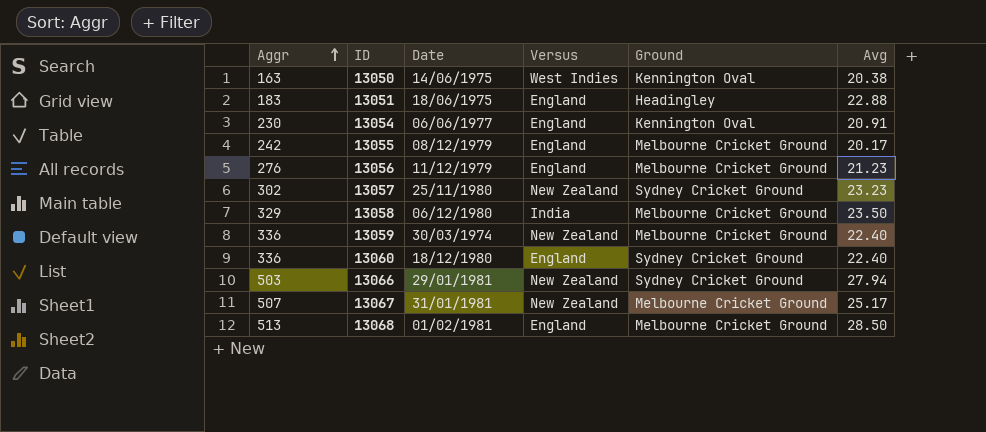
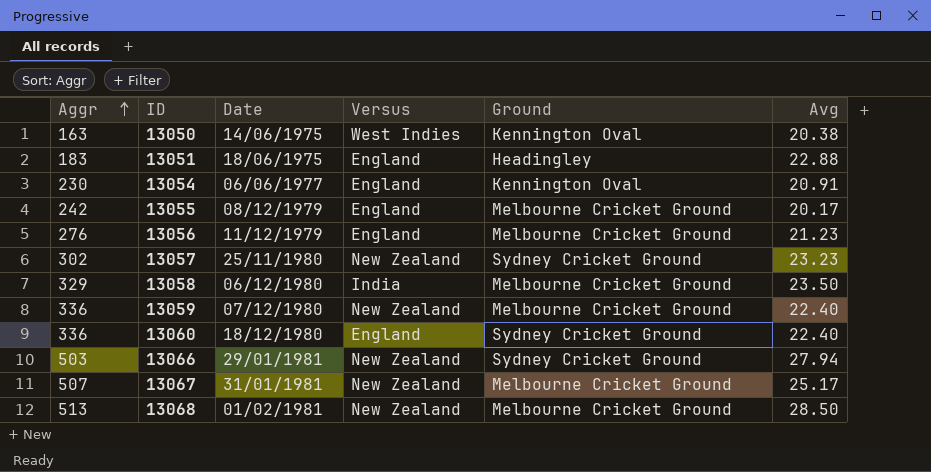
13059 | Date: 30/03/1974 -> 07/12/1980
13068 | Versus: England -> New Zealand

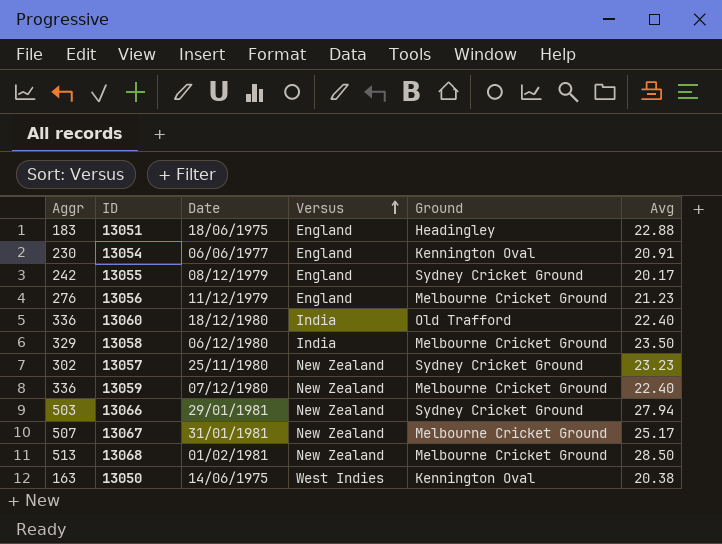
row order: Aggr ascending -> Versus ascending
13055 | Ground: Melbourne Cricket Ground -> Sydney Cricket Ground
13060 | Versus: England -> India
13060 | Ground: Sydney Cricket Ground -> Old Trafford

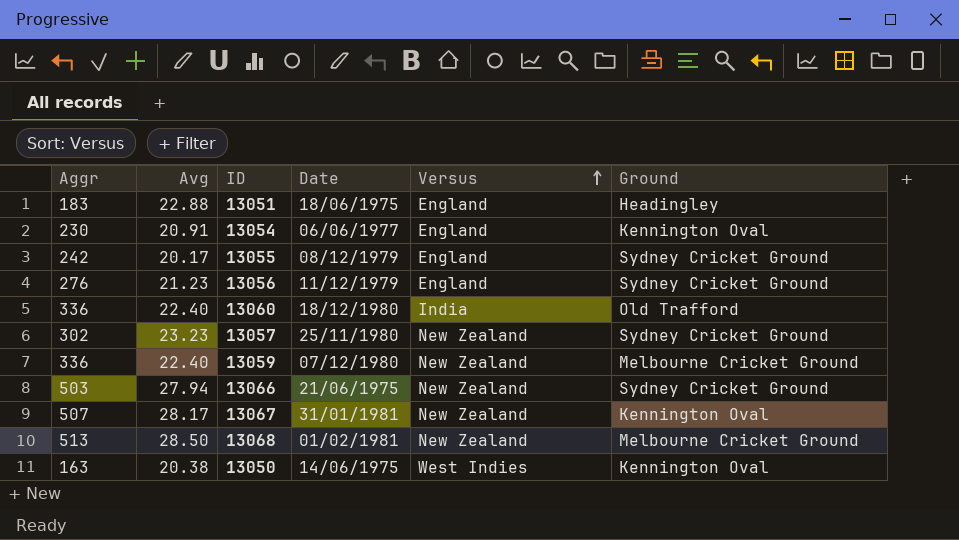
column Avg | position: 6 -> 2
row 13058: 329 | 06/12/1980 | India | Melbourne Cricket Ground | 23.50 -> none
13056 | Ground: Melbourne Cricket Ground -> Sydney Cricket Ground
13066 | Date: 29/01/1981 -> 21/06/1975
13067 | Avg: 25.17 -> 28.17
13067 | Ground: Melbourne Cricket Ground -> Kennington Oval

